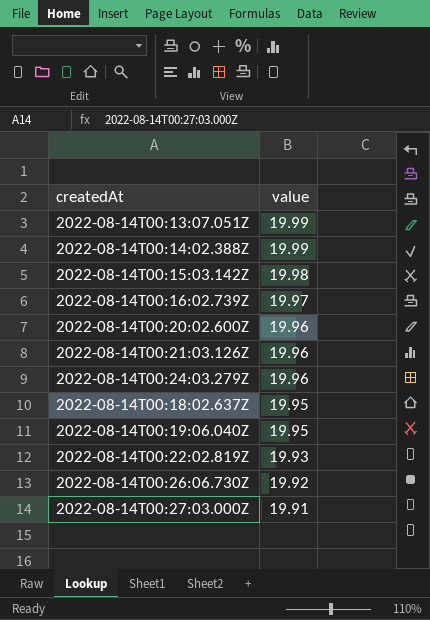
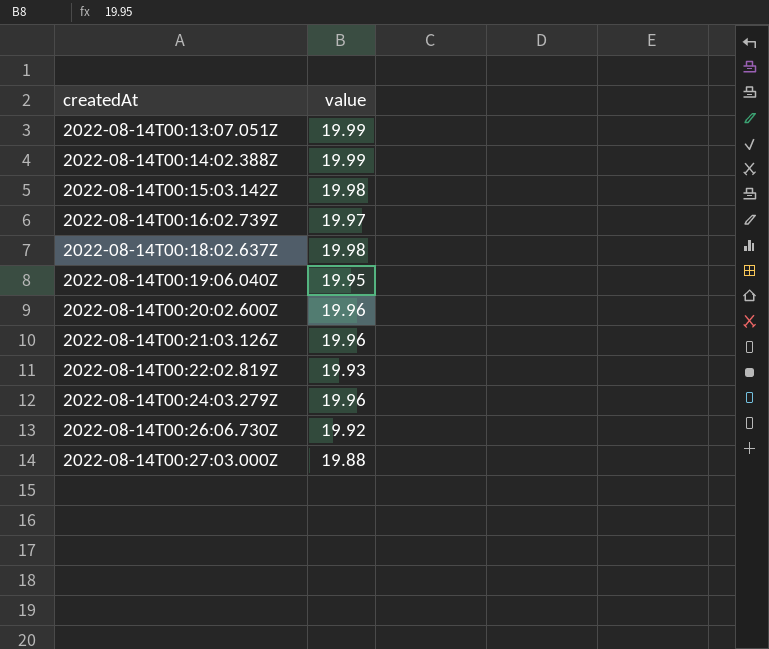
row order: value descending -> createdAt ascending
2022-08-14T00:18:02.637Z | value: 19.95 -> 19.98
2022-08-14T00:27:03.000Z | value: 19.91 -> 19.88

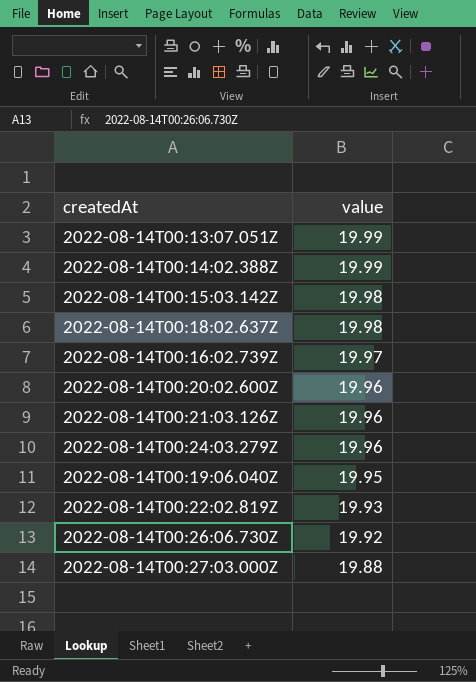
row order: createdAt ascending -> value descending

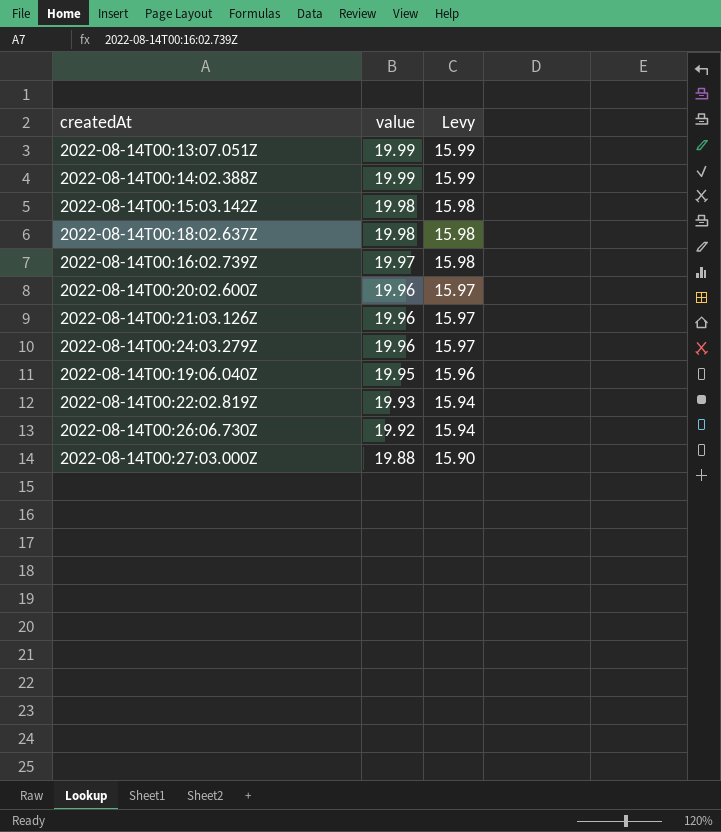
column Levy | formula: none -> [value] * 0.8

